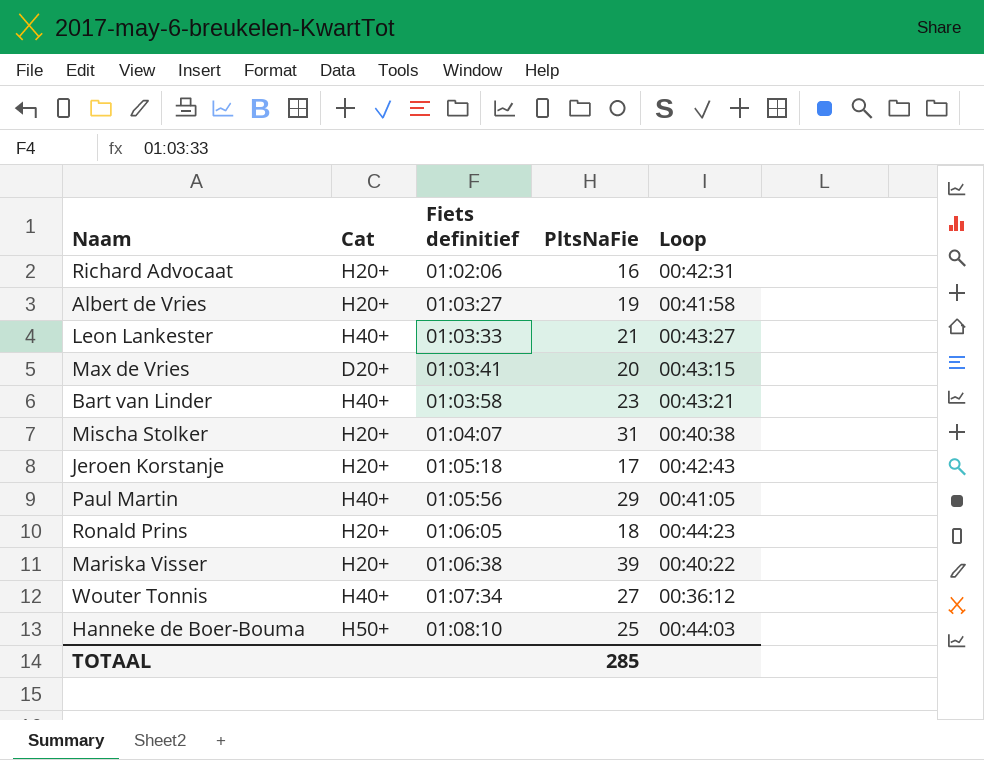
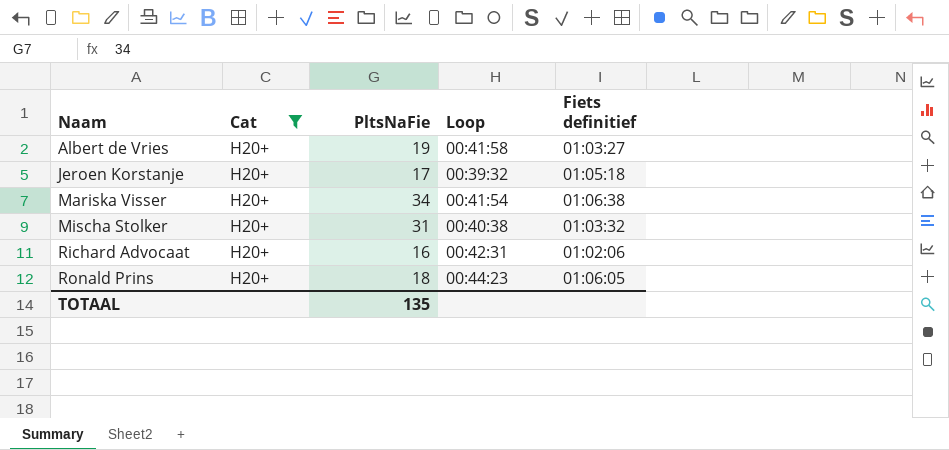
filter: none -> Cat = H20+
row order: Fiets definitief ascending -> Naam ascending
column Fiets definitief | position: 3 -> 5
Jeroen Korstanje | Loop: 00:42:43 -> 00:39:32
Mariska Visser | PltsNaFie: 39 -> 34
Mariska Visser | Loop: 00:40:22 -> 00:41:54
Mischa Stolker | Fiets definitief: 01:04:07 -> 01:03:32
TOTAAL | PltsNaFie: 285 -> 135

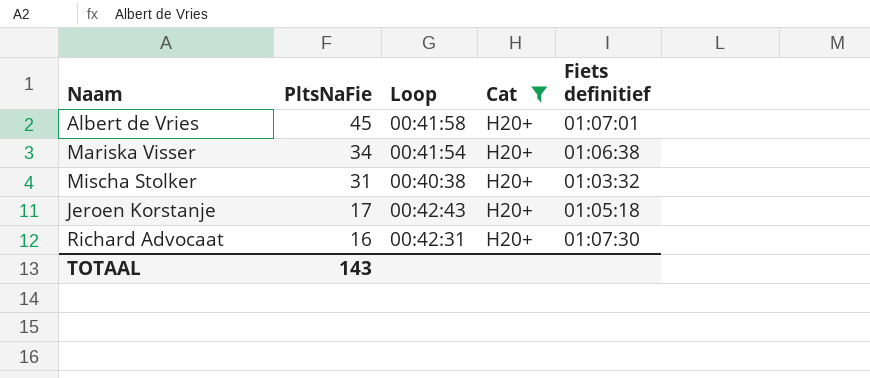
row order: Naam ascending -> PltsNaFie descending
column Cat | position: 2 -> 4
row Ronald Prins: H20+ | 18 | 00:44:23 | 01:06:05 -> none
Albert de Vries | PltsNaFie: 19 -> 45
Albert de Vries | Fiets definitief: 01:03:27 -> 01:07:01
Jeroen Korstanje | Loop: 00:39:32 -> 00:42:43
Richard Advocaat | Fiets definitief: 01:02:06 -> 01:07:30
TOTAAL | PltsNaFie: 135 -> 143

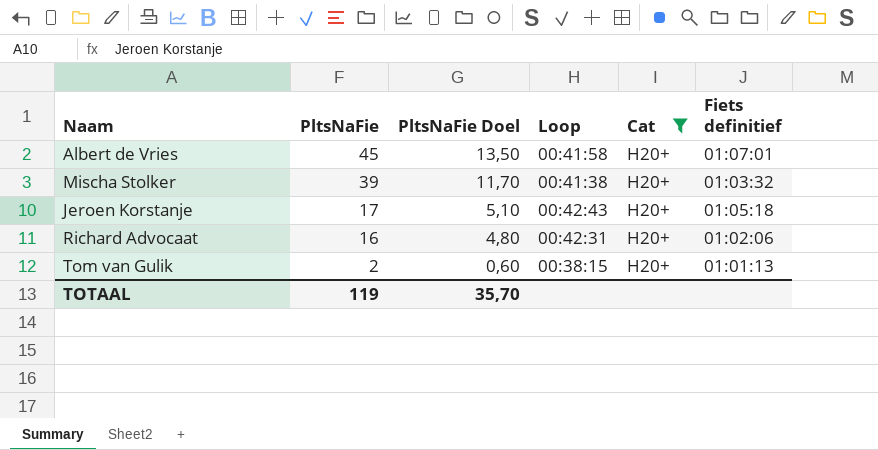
column PltsNaFie Doel | formula: none -> [PltsNaFie] * 0,3
row Mariska Visser: 34 | 00:41:54 | H20+ | 01:06:38 -> none
Mischa Stolker | PltsNaFie: 31 -> 39
Mischa Stolker | Loop: 00:40:38 -> 00:41:38
Richard Advocaat | Fiets definitief: 01:07:30 -> 01:02:06
row Tom van Gulik: none -> 2 | 0,60 | 00:38:15 | H20+ | 01:01:13
TOTAAL | PltsNaFie: 143 -> 119

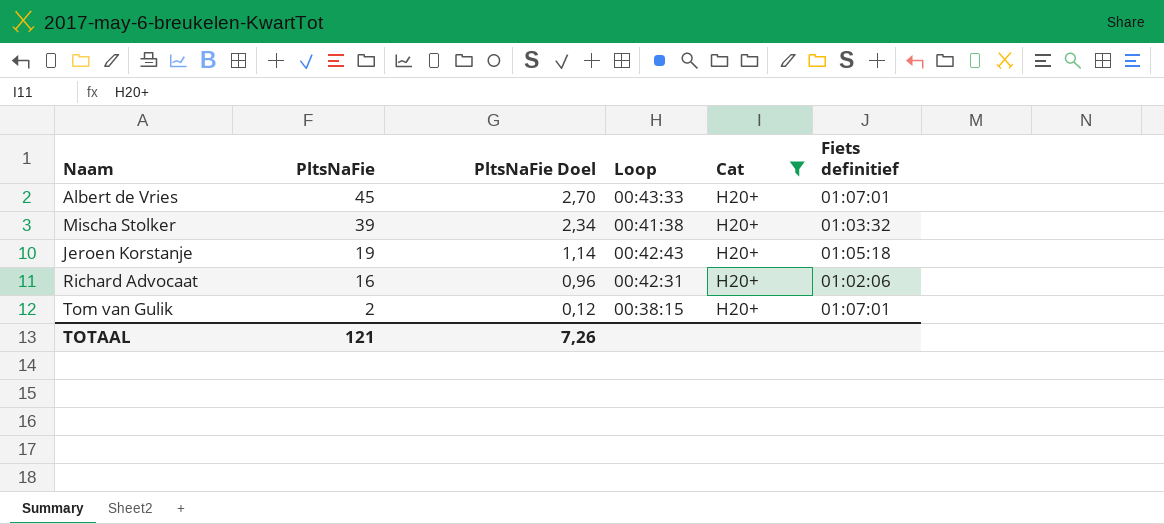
column PltsNaFie Doel | formula: [PltsNaFie] * 0,3 -> [PltsNaFie] * 0,06
Albert de Vries | Loop: 00:41:58 -> 00:43:33
Jeroen Korstanje | PltsNaFie: 17 -> 19
Tom van Gulik | Fiets definitief: 01:01:13 -> 01:07:01
TOTAAL | PltsNaFie: 119 -> 121
TOTAAL | PltsNaFie Doel: 35,70 -> 7,26

